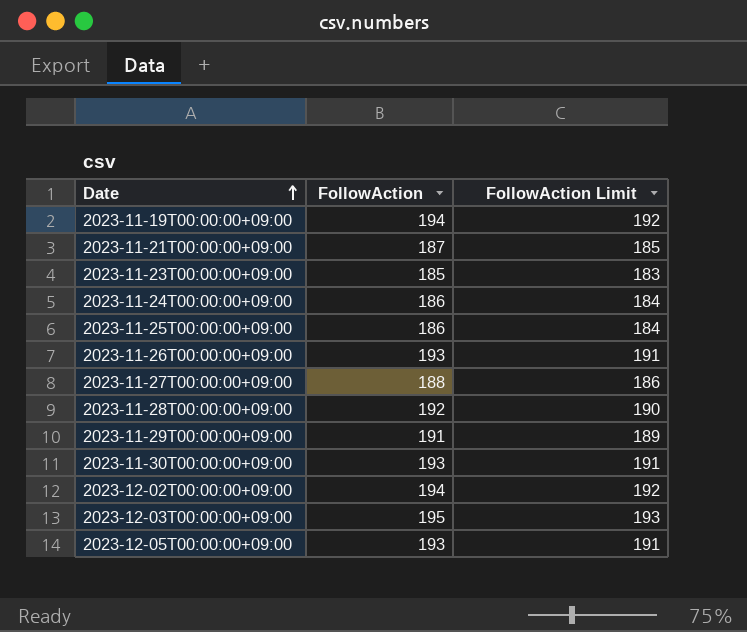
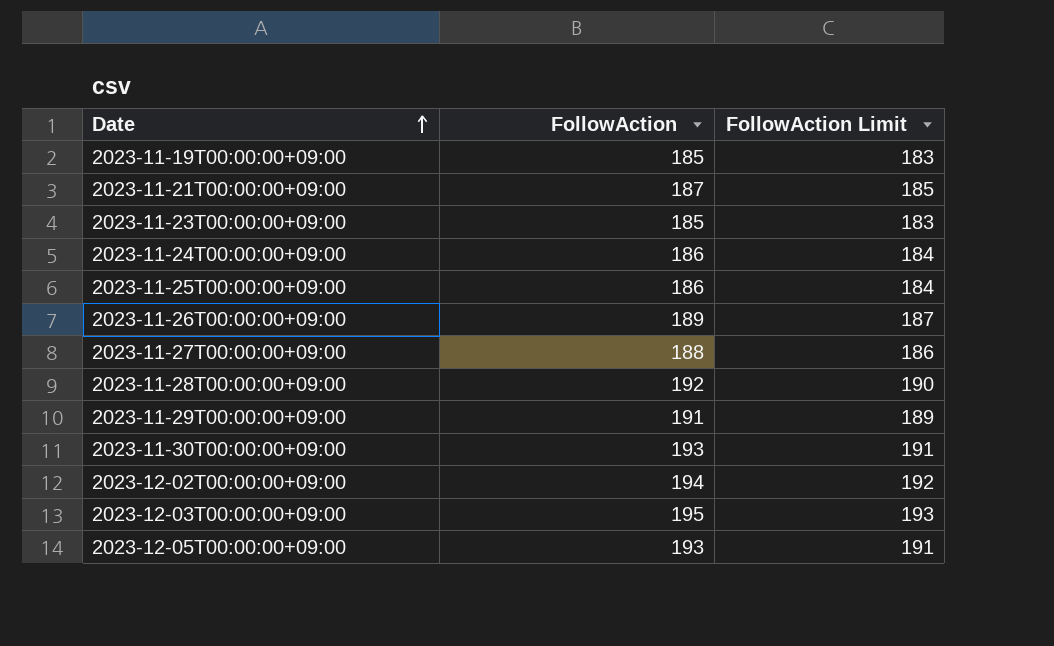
2023-11-19T00:00:00+09:00 | FollowAction: 194 -> 185
2023-11-19T00:00:00+09:00 | FollowAction Limit: 192 -> 183
2023-11-26T00:00:00+09:00 | FollowAction: 193 -> 189
2023-11-26T00:00:00+09:00 | FollowAction Limit: 191 -> 187

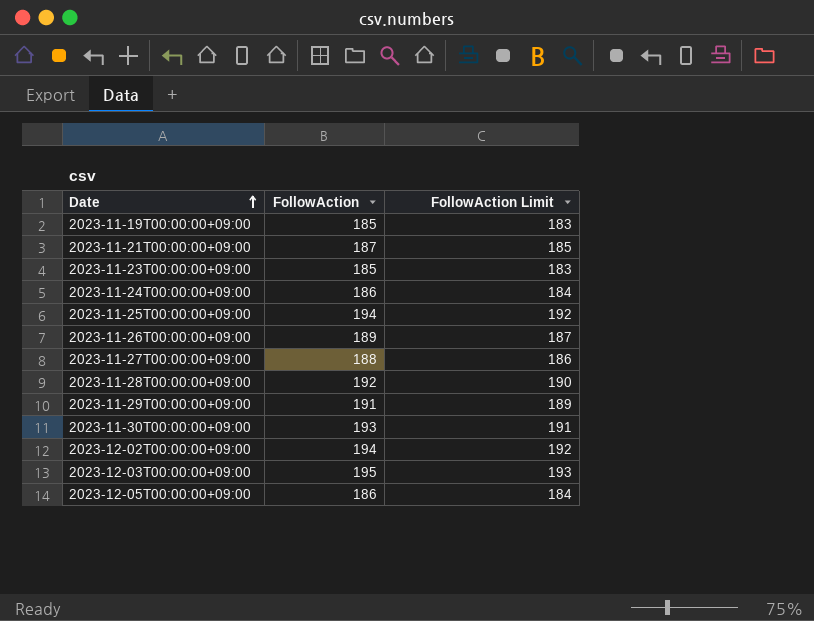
2023-11-25T00:00:00+09:00 | FollowAction: 186 -> 194
2023-11-25T00:00:00+09:00 | FollowAction Limit: 184 -> 192
2023-12-05T00:00:00+09:00 | FollowAction: 193 -> 186
2023-12-05T00:00:00+09:00 | FollowAction Limit: 191 -> 184

